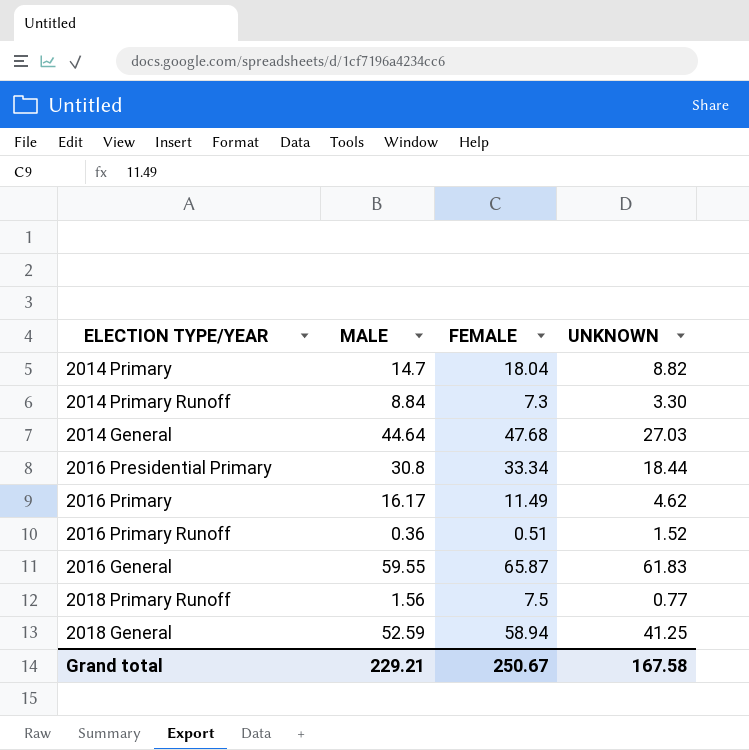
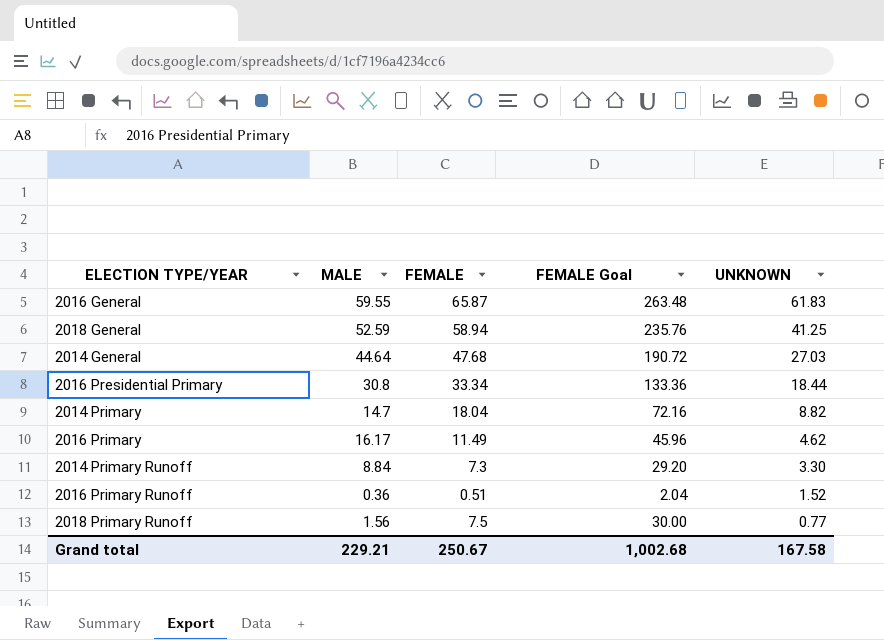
row order: none -> UNKNOWN descending
column FEMALE Goal | formula: none -> [FEMALE] * 4

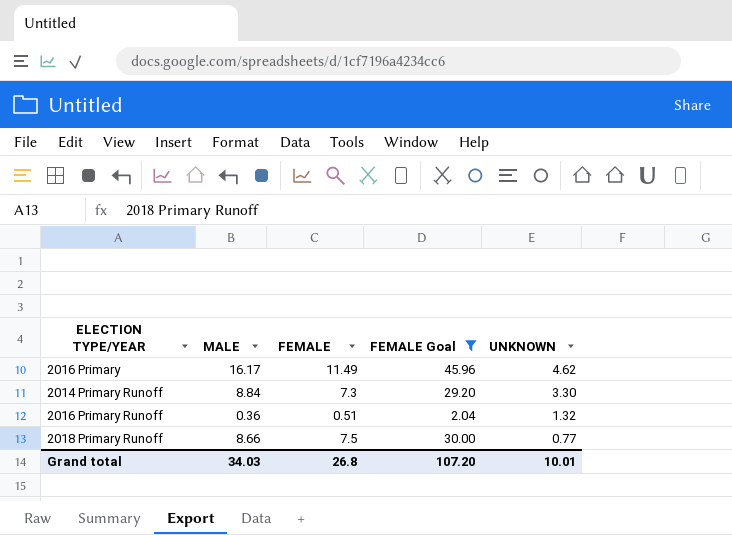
filter: none -> FEMALE Goal <= 45.96
2016 Primary Runoff | UNKNOWN: 1.52 -> 1.32
2018 Primary Runoff | MALE: 1.56 -> 8.66
Grand total | MALE: 229.21 -> 34.03
Grand total | FEMALE: 250.67 -> 26.8
Grand total | FEMALE Goal: 1,002.68 -> 107.20
Grand total | UNKNOWN: 167.58 -> 10.01

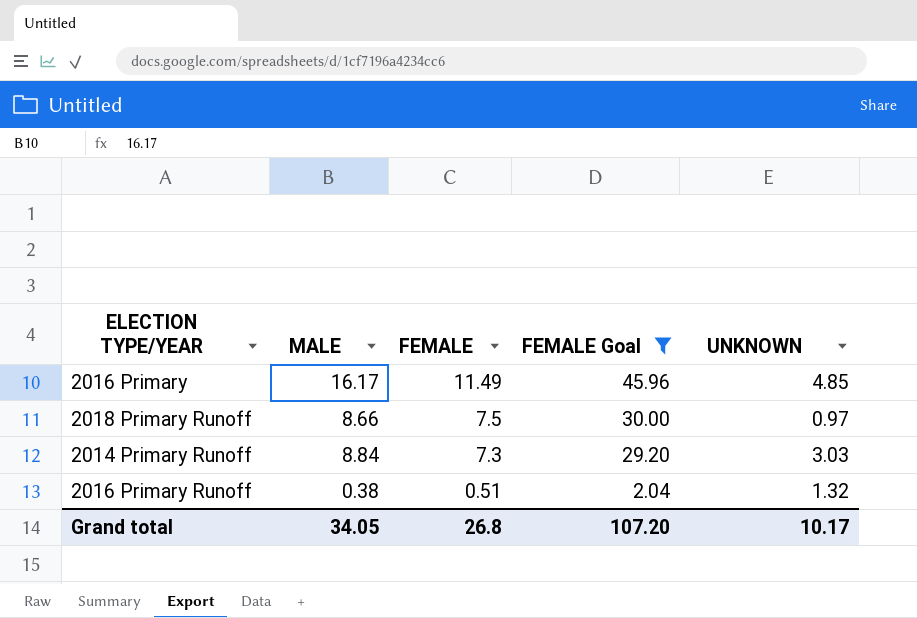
row order: UNKNOWN descending -> FEMALE descending
2016 Primary | UNKNOWN: 4.62 -> 4.85
2018 Primary Runoff | UNKNOWN: 0.77 -> 0.97
2014 Primary Runoff | UNKNOWN: 3.30 -> 3.03
2016 Primary Runoff | MALE: 0.36 -> 0.38
Grand total | MALE: 34.03 -> 34.05
Grand total | UNKNOWN: 10.01 -> 10.17

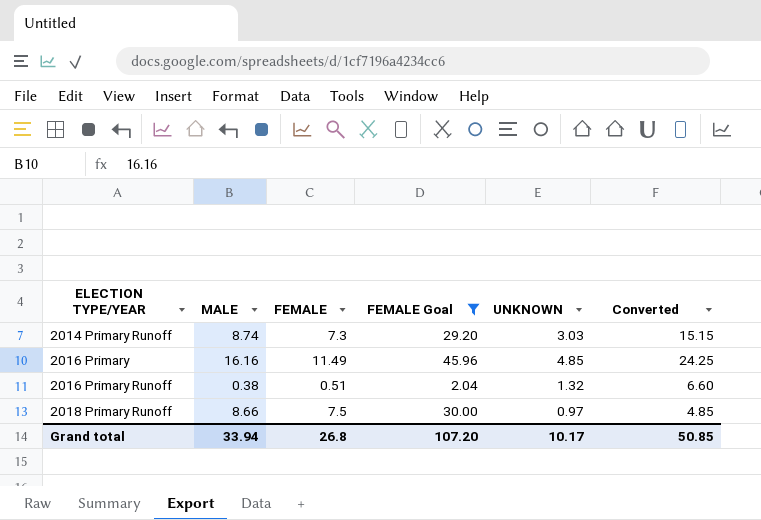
row order: FEMALE descending -> ELECTION TYPE/YEAR ascending
column Converted | formula: none -> [UNKNOWN] * 5
2014 Primary Runoff | MALE: 8.84 -> 8.74
2016 Primary | MALE: 16.17 -> 16.16
Grand total | MALE: 34.05 -> 33.94

